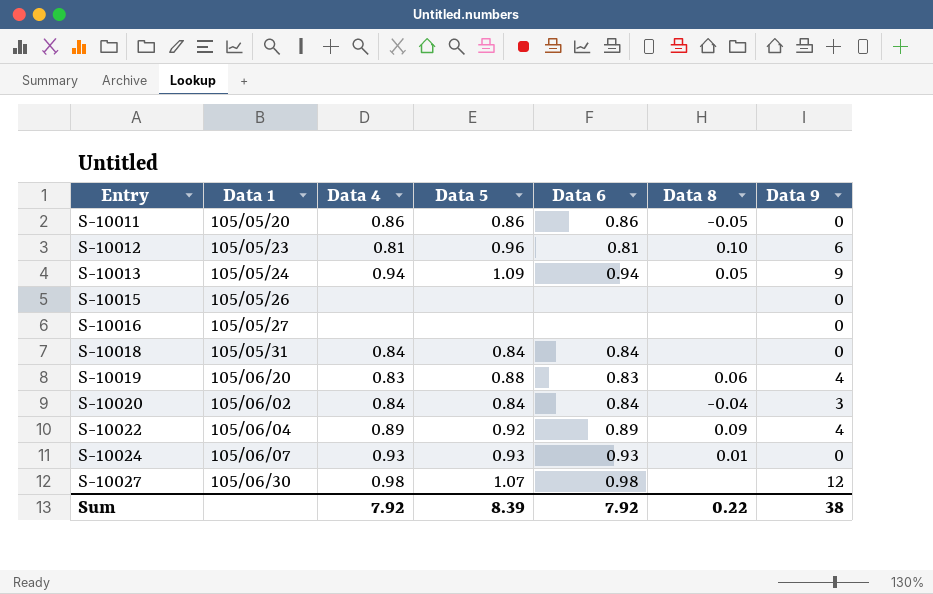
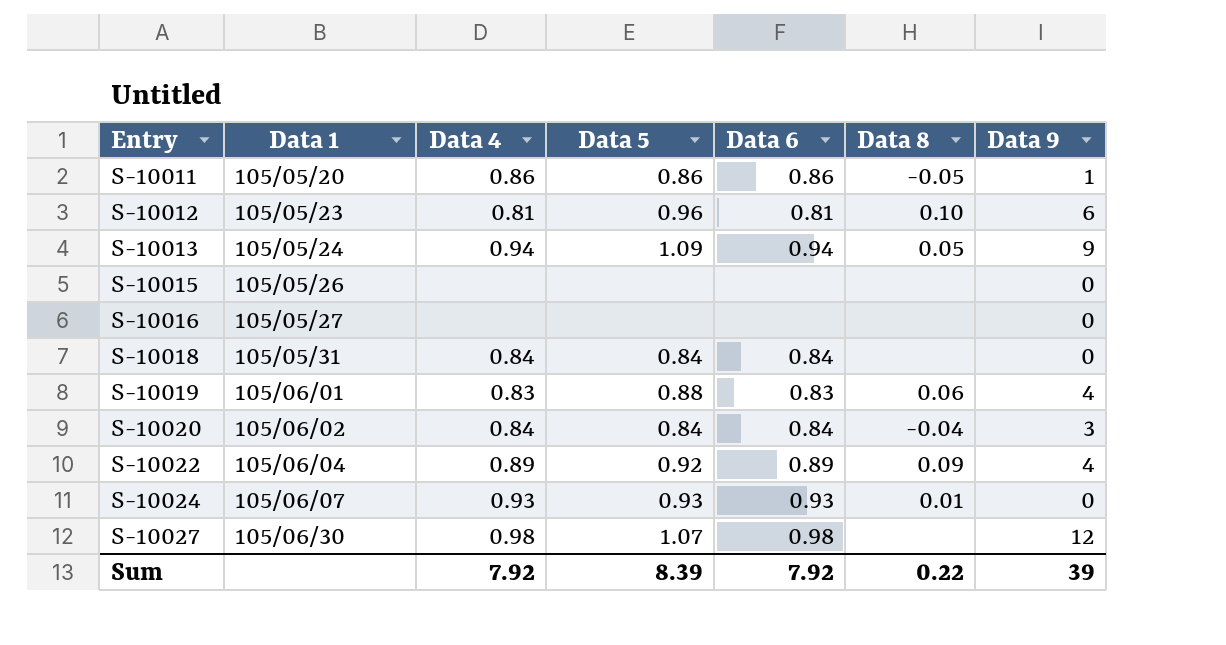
S-10011 | Data 9: 0 -> 1
S-10019 | Data 1: 105/06/20 -> 105/06/01
Sum | Data 9: 38 -> 39

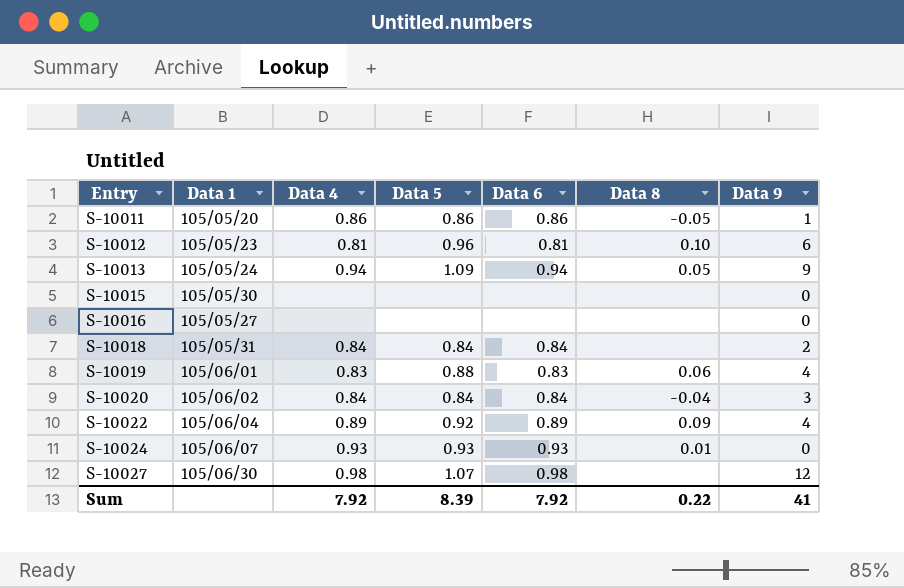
S-10015 | Data 1: 105/05/26 -> 105/05/30
S-10018 | Data 9: 0 -> 2
Sum | Data 9: 39 -> 41

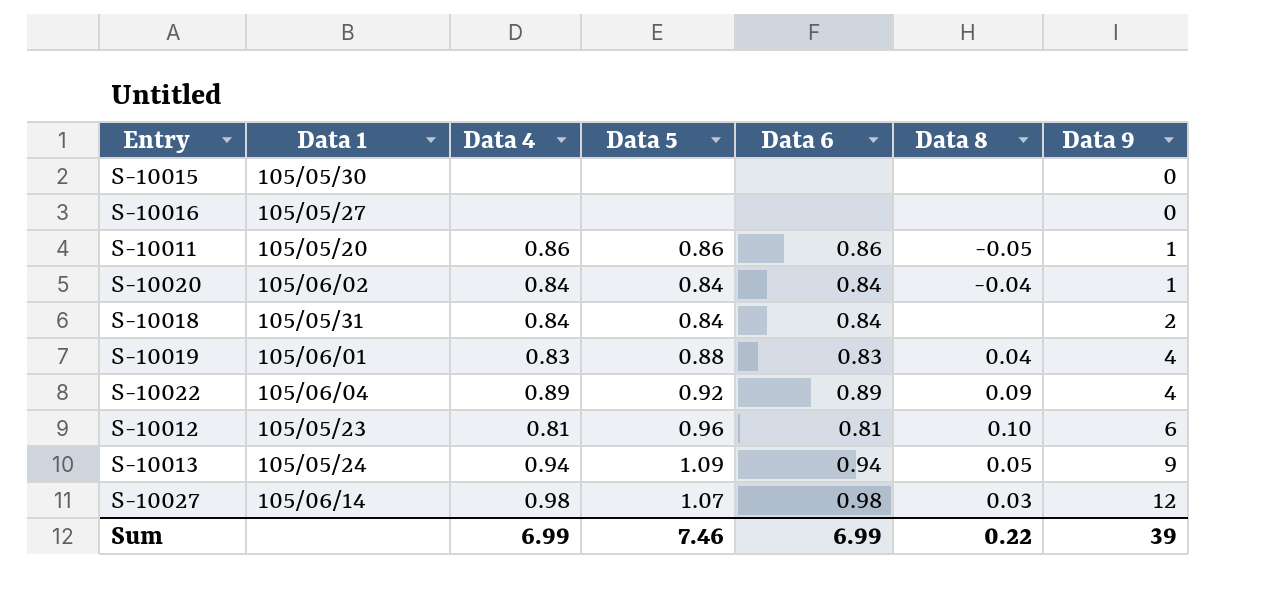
row order: Entry ascending -> Data 9 ascending
row S-10024: 105/06/07 | 0.93 | 0.93 | 0.93 | 0.01 | 0 -> none
S-10020 | Data 9: 3 -> 1
S-10019 | Data 8: 0.06 -> 0.04
S-10027 | Data 1: 105/06/30 -> 105/06/14
S-10027 | Data 8: none -> 0.03
Sum | Data 4: 7.92 -> 6.99
Sum | Data 5: 8.39 -> 7.46
Sum | Data 6: 7.92 -> 6.99
Sum | Data 9: 41 -> 39

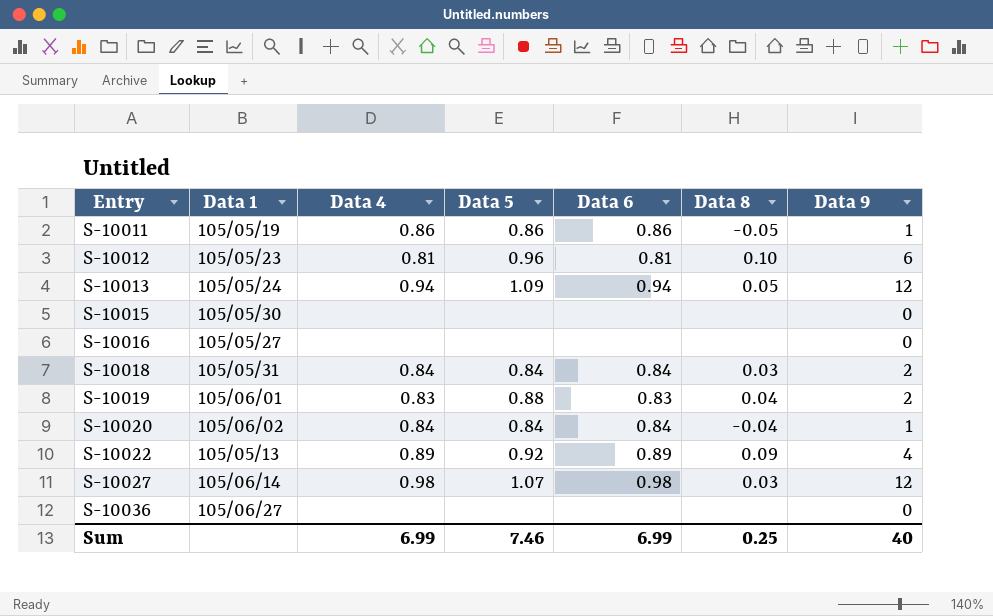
row order: Data 9 ascending -> Entry ascending
S-10011 | Data 1: 105/05/20 -> 105/05/19
S-10013 | Data 9: 9 -> 12
S-10018 | Data 8: none -> 0.03
S-10019 | Data 9: 4 -> 2
S-10022 | Data 1: 105/06/04 -> 105/05/13
row S-10036: none -> 105/06/27 | none | none | none | none | 0
Sum | Data 8: 0.22 -> 0.25
Sum | Data 9: 39 -> 40

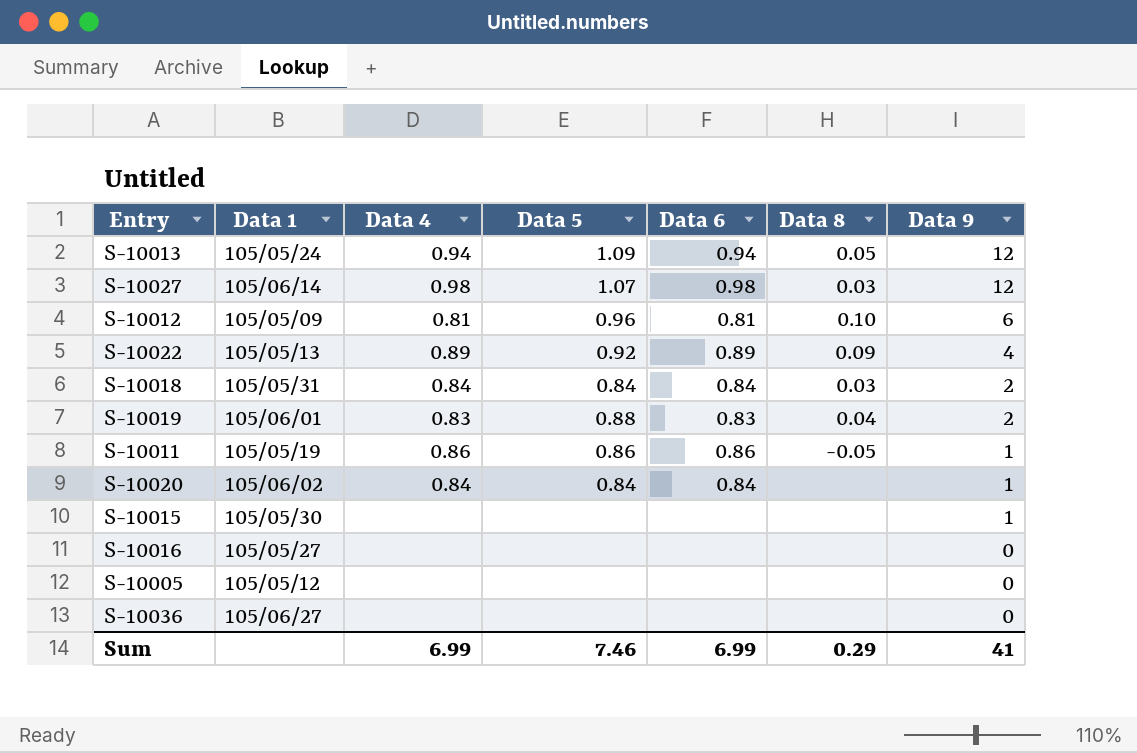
row order: Entry ascending -> Data 9 descending
S-10012 | Data 1: 105/05/23 -> 105/05/09
S-10020 | Data 8: -0.04 -> none
S-10015 | Data 9: 0 -> 1
row S-10005: none -> 105/05/12 | none | none | none | none | 0
Sum | Data 8: 0.25 -> 0.29
Sum | Data 9: 40 -> 41

